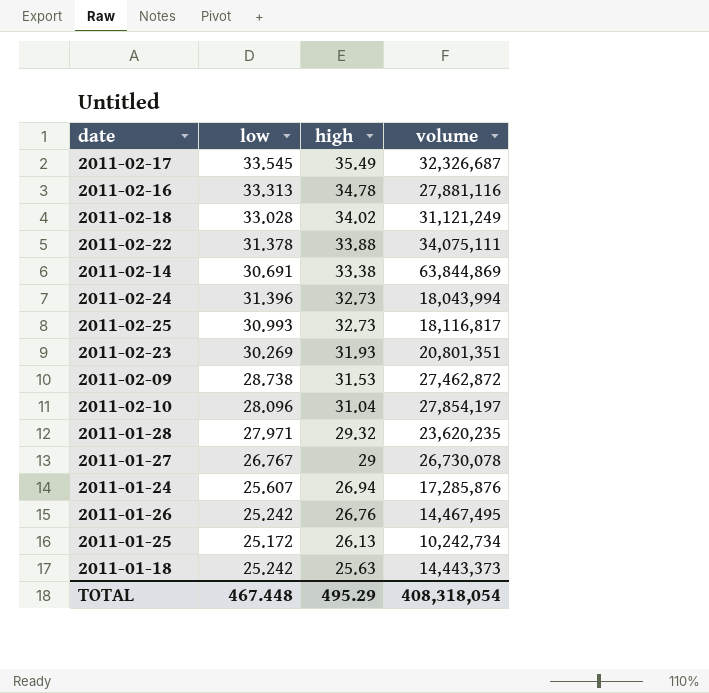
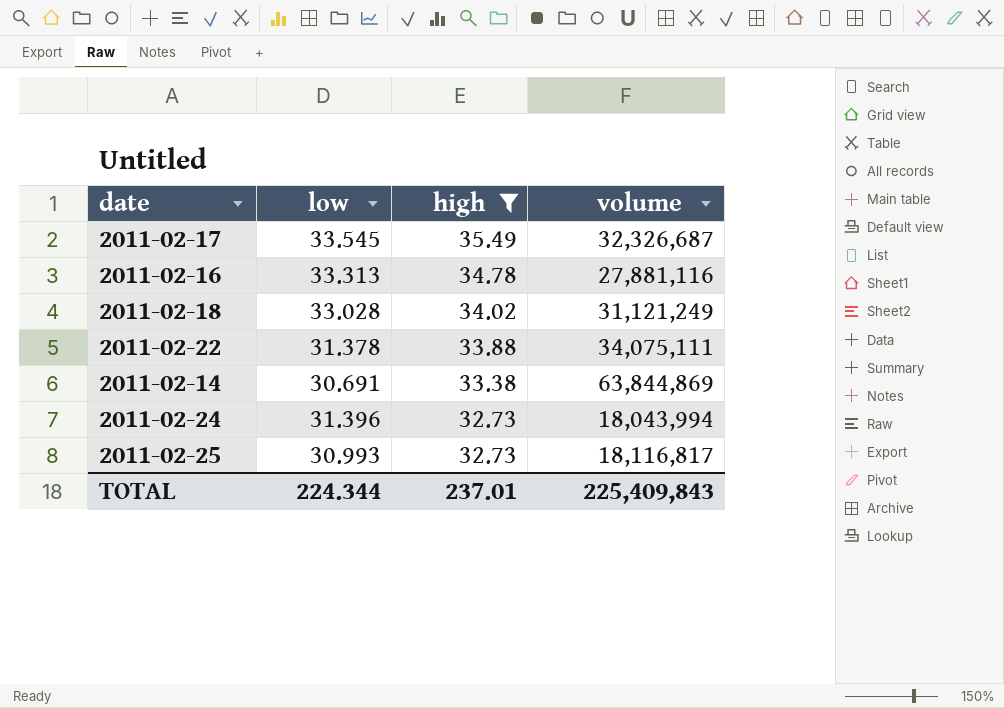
filter: none -> high >= 32.73
TOTAL | low: 467.448 -> 224.344
TOTAL | high: 495.29 -> 237.01
TOTAL | volume: 408,318,054 -> 225,409,843

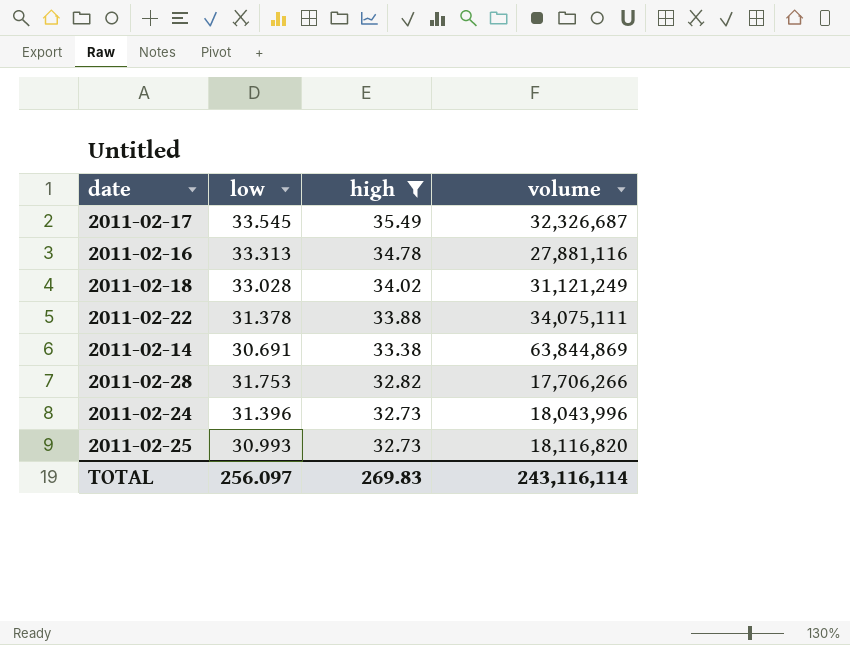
row 2011-02-28: none -> 31.753 | 32.82 | 17,706,266
2011-02-24 | volume: 18,043,994 -> 18,043,996
2011-02-25 | volume: 18,116,817 -> 18,116,820
TOTAL | low: 224.344 -> 256.097
TOTAL | high: 237.01 -> 269.83
TOTAL | volume: 225,409,843 -> 243,116,114

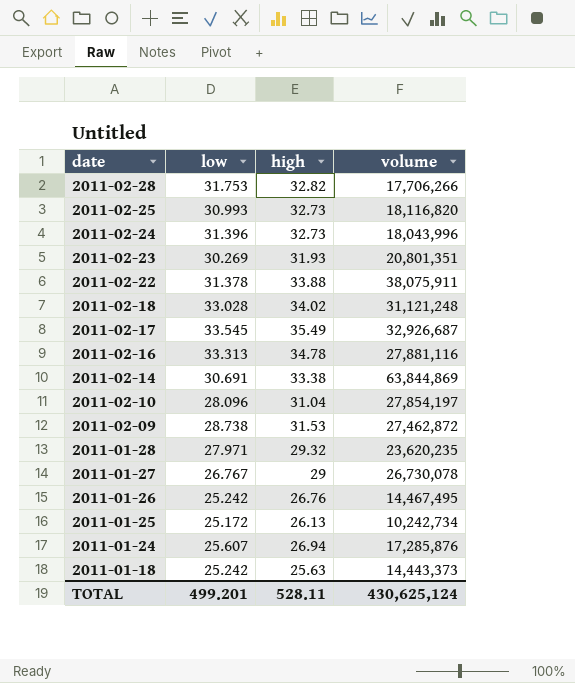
filter: high >= 32.73 -> none
row order: high descending -> date descending
2011-02-22 | volume: 34,075,111 -> 38,075,911
2011-02-18 | volume: 31,121,249 -> 31,121,248
2011-02-17 | volume: 32,326,687 -> 32,926,687
TOTAL | low: 256.097 -> 499.201
TOTAL | high: 269.83 -> 528.11
TOTAL | volume: 243,116,114 -> 430,625,124

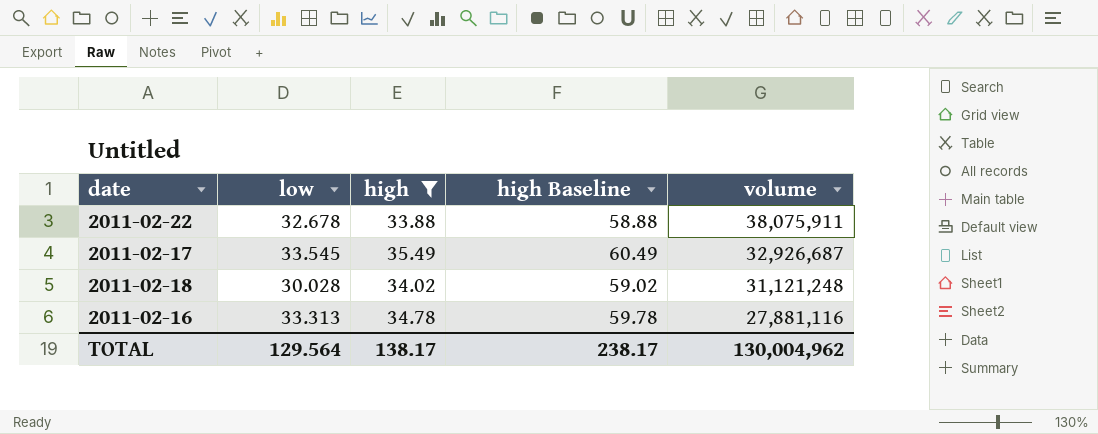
filter: none -> high >= 33.88
row order: date descending -> volume descending
column high Baseline | formula: none -> [high] + 25
2011-02-22 | low: 31.378 -> 32.678
2011-02-18 | low: 33.028 -> 30.028
TOTAL | low: 499.201 -> 129.564
TOTAL | high: 528.11 -> 138.17
TOTAL | volume: 430,625,124 -> 130,004,962

